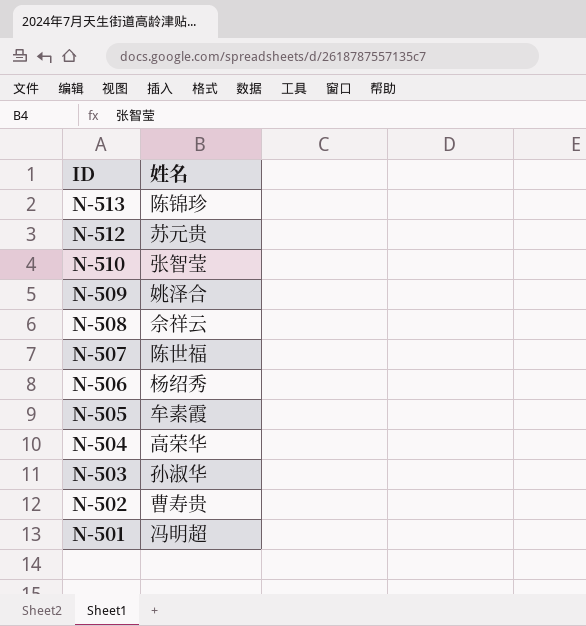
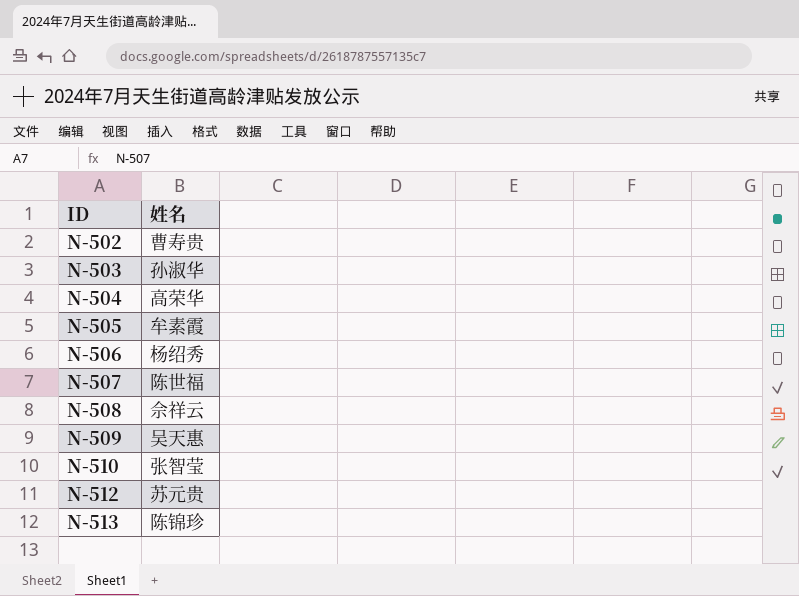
row order: ID descending -> ID ascending
row N-501: 冯明超 -> none
N-509 | 姓名: 姚泽合 -> 吴天惠

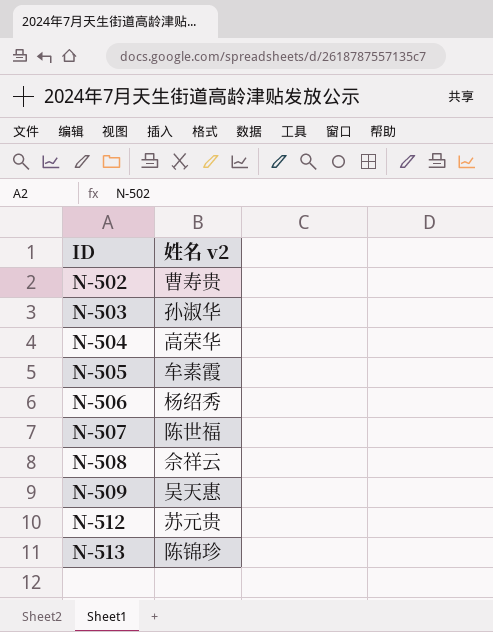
column name: 姓名 -> 姓名 v2
row N-510: 张智莹 -> none

